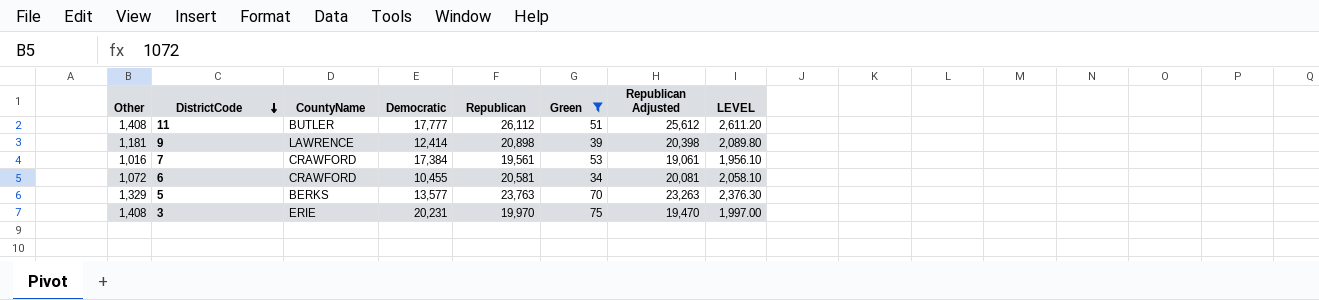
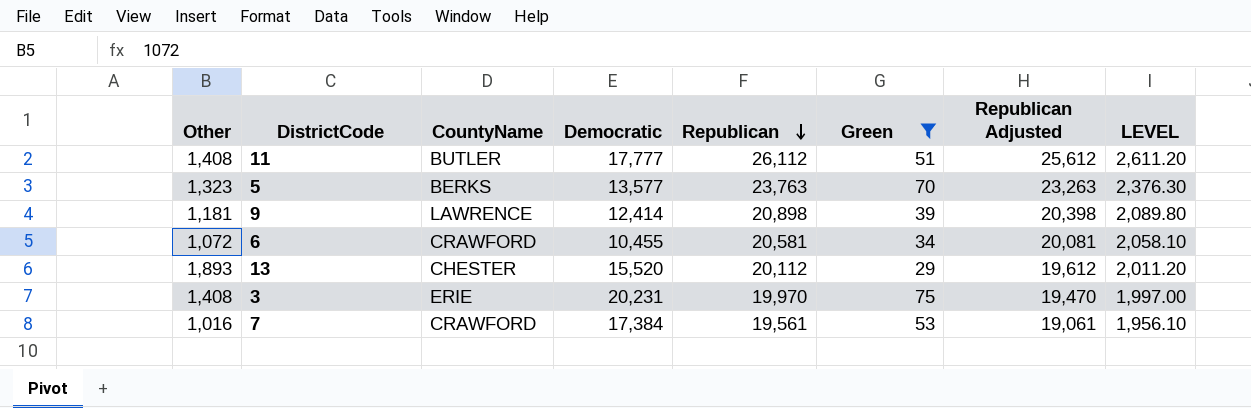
row order: DistrictCode descending -> Republican descending
5 | Other: 1,329 -> 1,323
row 13: none -> 1,893 | CHESTER | 15,520 | 20,112 | 29 | 19,612 | 2,011.20

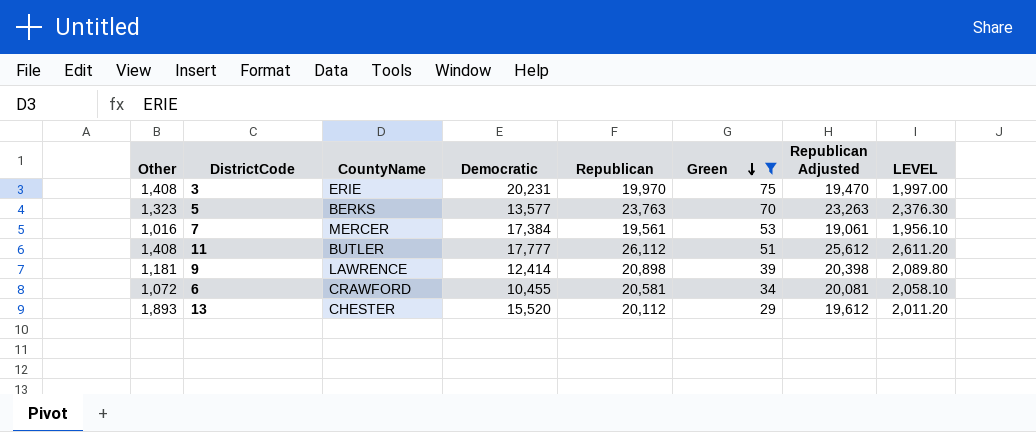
row order: Republican descending -> Green descending
7 | CountyName: CRAWFORD -> MERCER

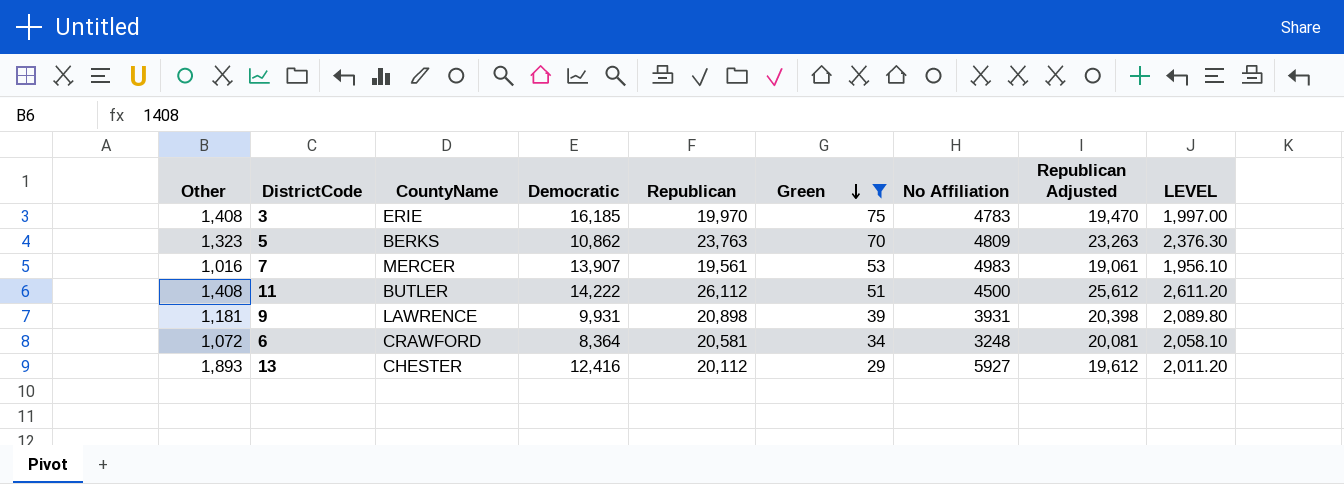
column No Affiliation | position: none -> 7
3 | Democratic: 20,231 -> 16,185
5 | Democratic: 13,577 -> 10,862
7 | Democratic: 17,384 -> 13,907
11 | Democratic: 17,777 -> 14,222
9 | Democratic: 12,414 -> 9,931
6 | Democratic: 10,455 -> 8,364
13 | Democratic: 15,520 -> 12,416

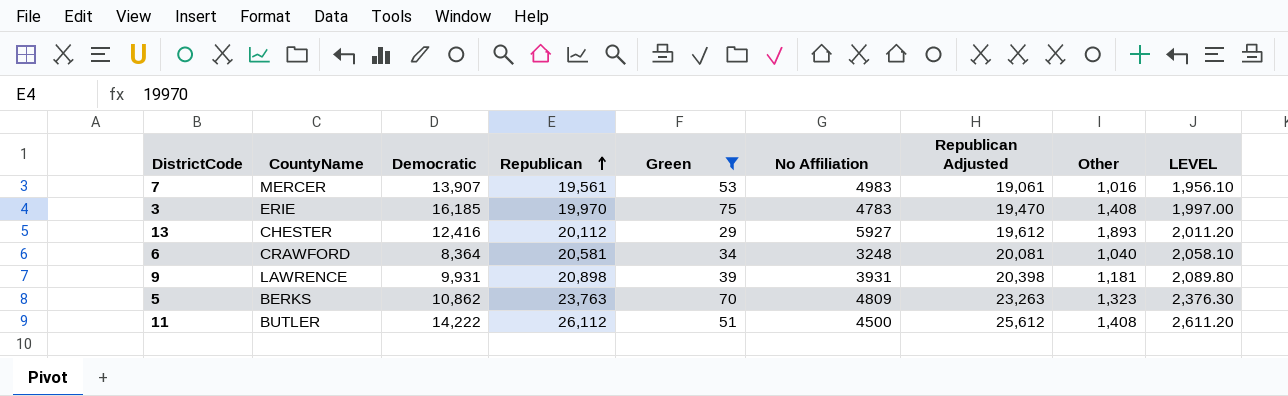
row order: Green descending -> Republican ascending
column Other | position: 1 -> 8
6 | Other: 1,072 -> 1,040

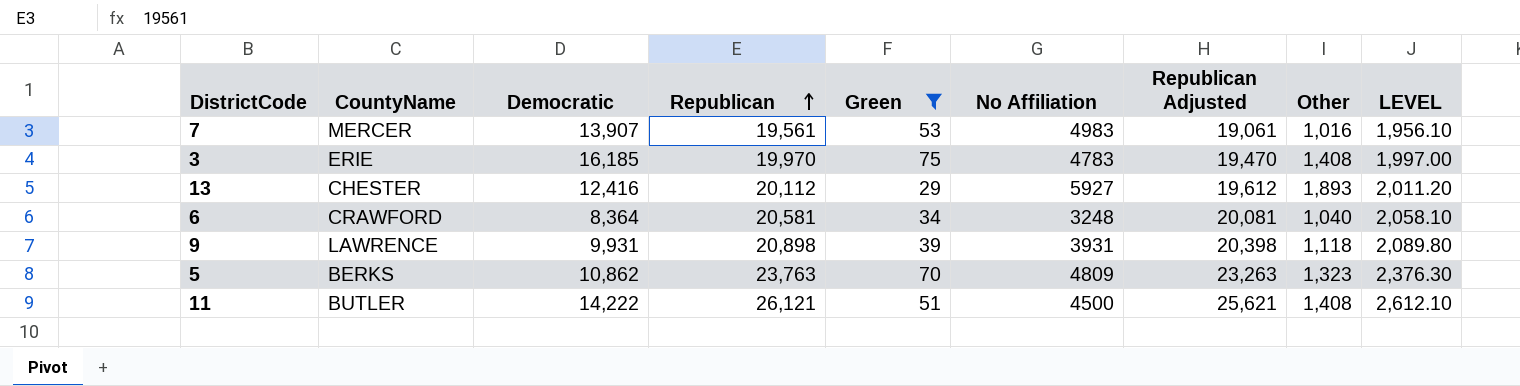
9 | Other: 1,181 -> 1,118
11 | Republican: 26,112 -> 26,121
11 | Republican Adjusted: 25,612 -> 25,621
11 | LEVEL: 2,611.20 -> 2,612.10

